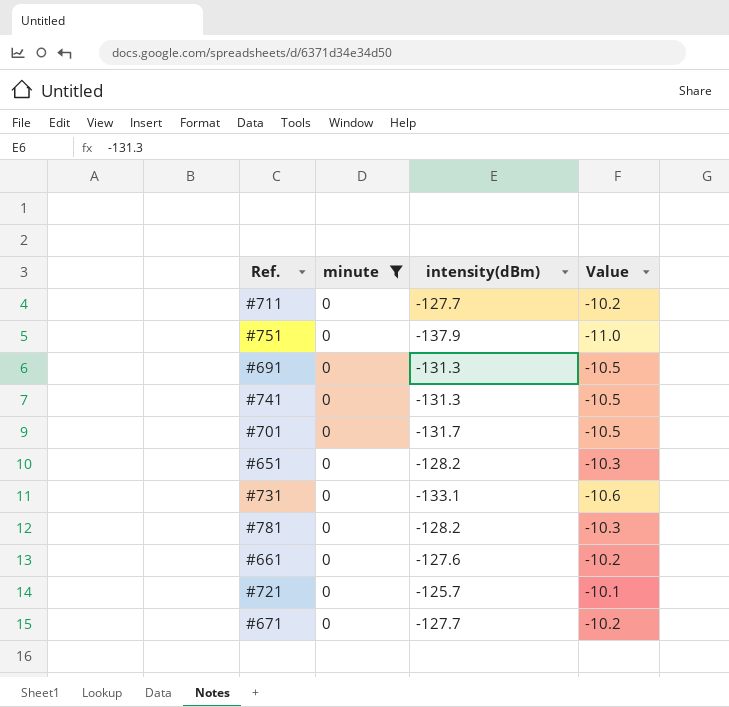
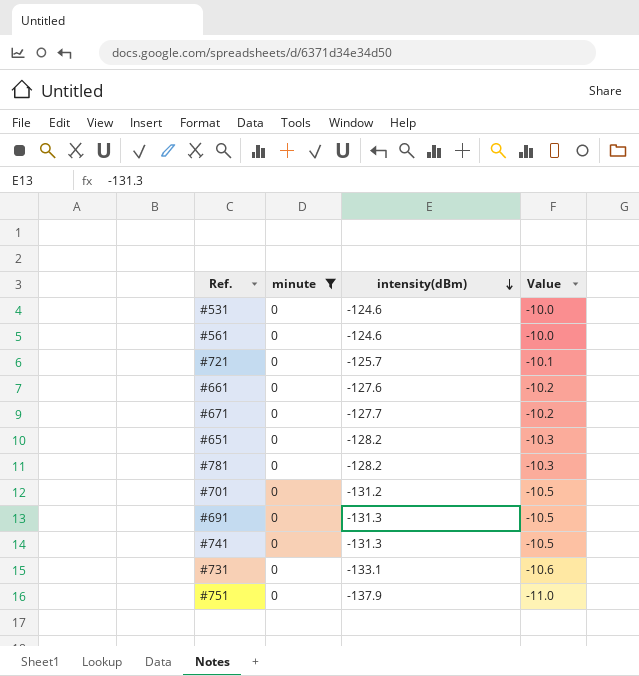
row order: none -> intensity(dBm) descending
row #711: 0 | -127.7 | -10.2 -> none
row #531: none -> 0 | -124.6 | -10.0
row #561: none -> 0 | -124.6 | -10.0
#701 | intensity(dBm): -131.7 -> -131.2

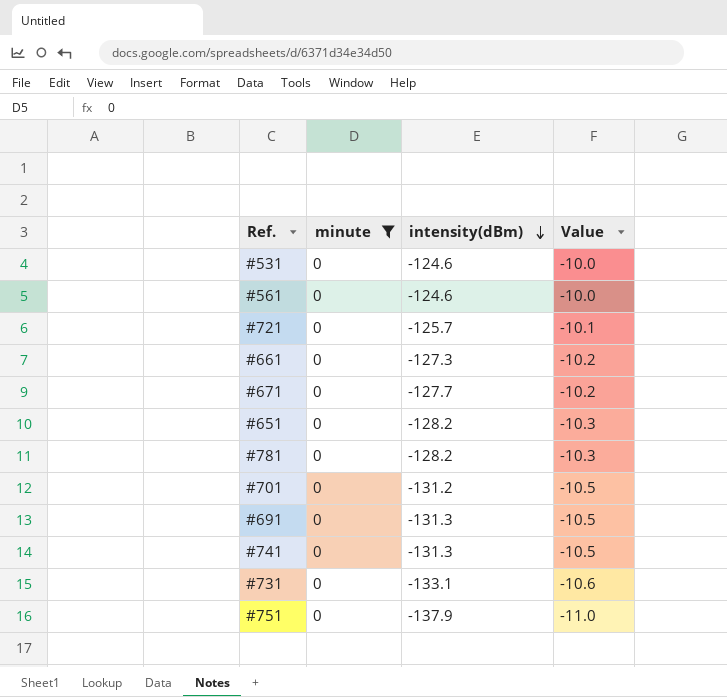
#661 | intensity(dBm): -127.6 -> -127.3

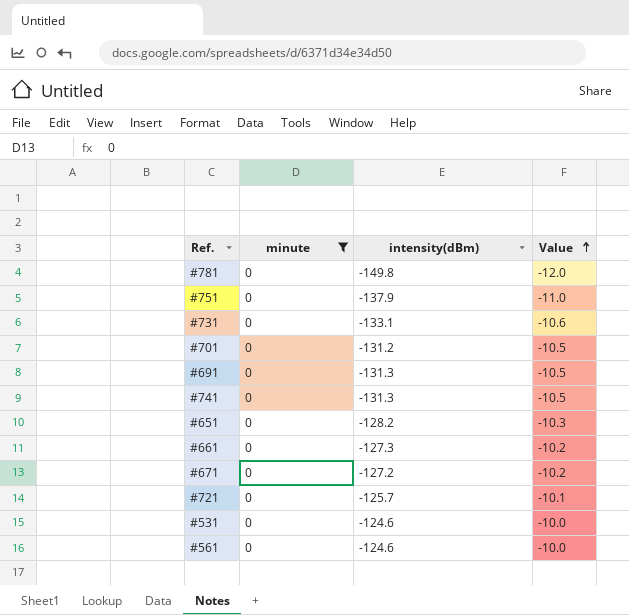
row order: intensity(dBm) descending -> Value ascending
#781 | intensity(dBm): -128.2 -> -149.8
#781 | Value: -10.3 -> -12.0
#671 | intensity(dBm): -127.7 -> -127.2

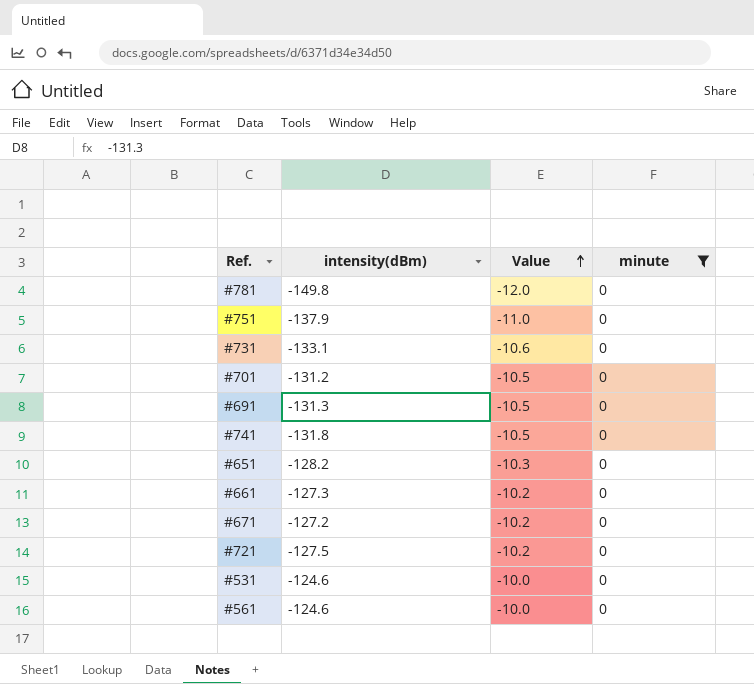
column minute | position: 2 -> 4
#741 | intensity(dBm): -131.3 -> -131.8
#721 | intensity(dBm): -125.7 -> -127.5
#721 | Value: -10.1 -> -10.2

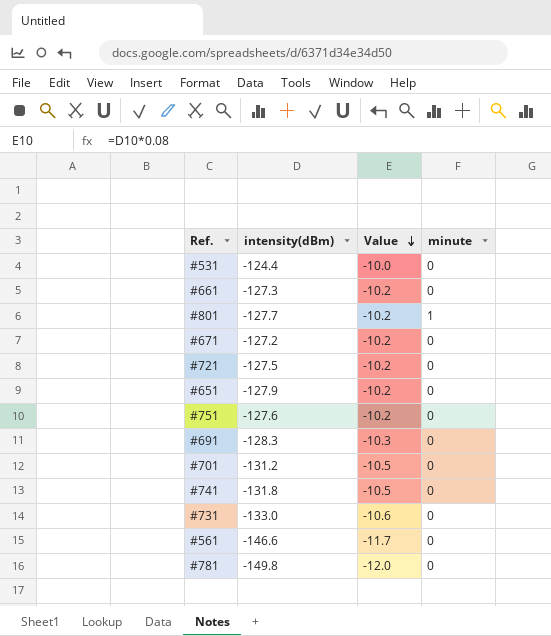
filter: minute = 0 -> none
row order: Value ascending -> Value descending
#531 | intensity(dBm): -124.6 -> -124.4
#651 | intensity(dBm): -128.2 -> -127.9
#651 | Value: -10.3 -> -10.2
#751 | intensity(dBm): -137.9 -> -127.6
#751 | Value: -11.0 -> -10.2
#691 | intensity(dBm): -131.3 -> -128.3
#691 | Value: -10.5 -> -10.3
#731 | intensity(dBm): -133.1 -> -133.0
#561 | intensity(dBm): -124.6 -> -146.6
#561 | Value: -10.0 -> -11.7

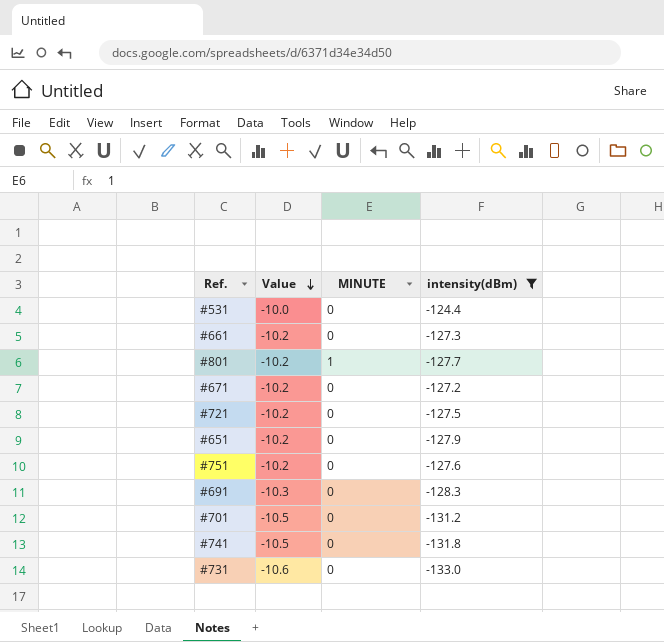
filter: none -> intensity(dBm) >= -133.0
column name: minute -> MINUTE
column intensity(dBm) | position: 2 -> 4

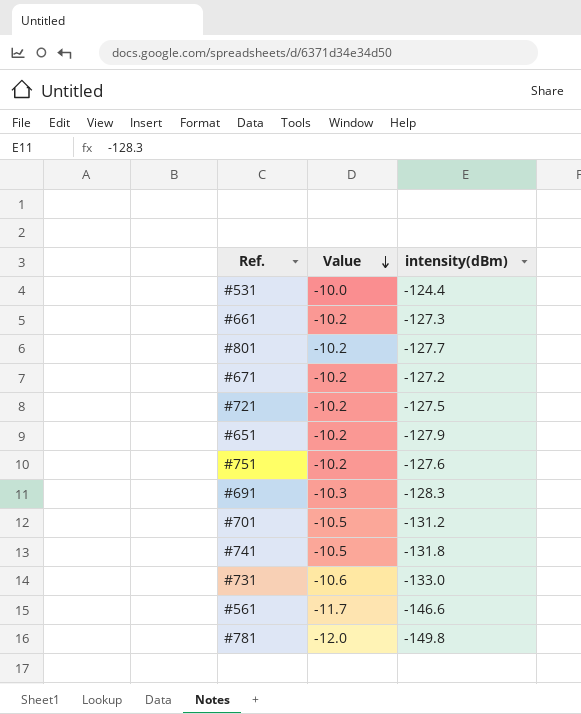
filter: intensity(dBm) >= -133.0 -> none
column MINUTE | position: 3 -> none

